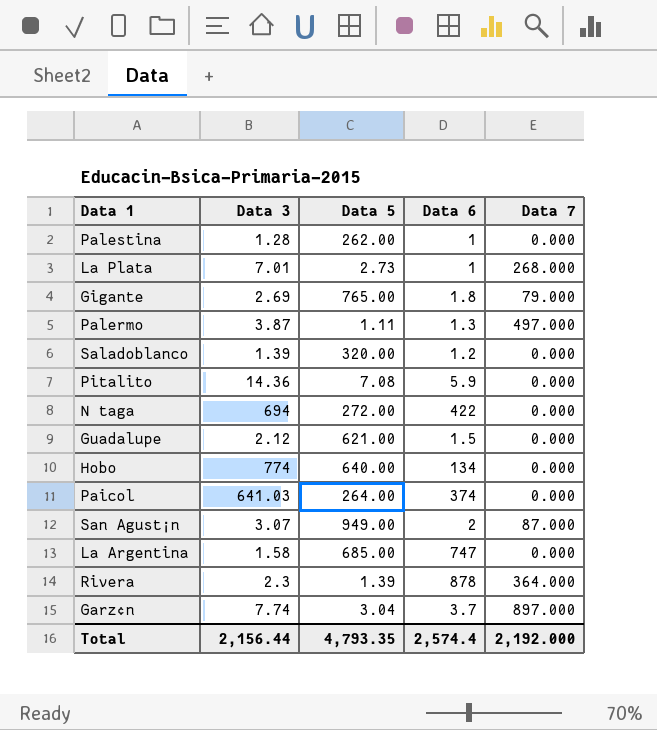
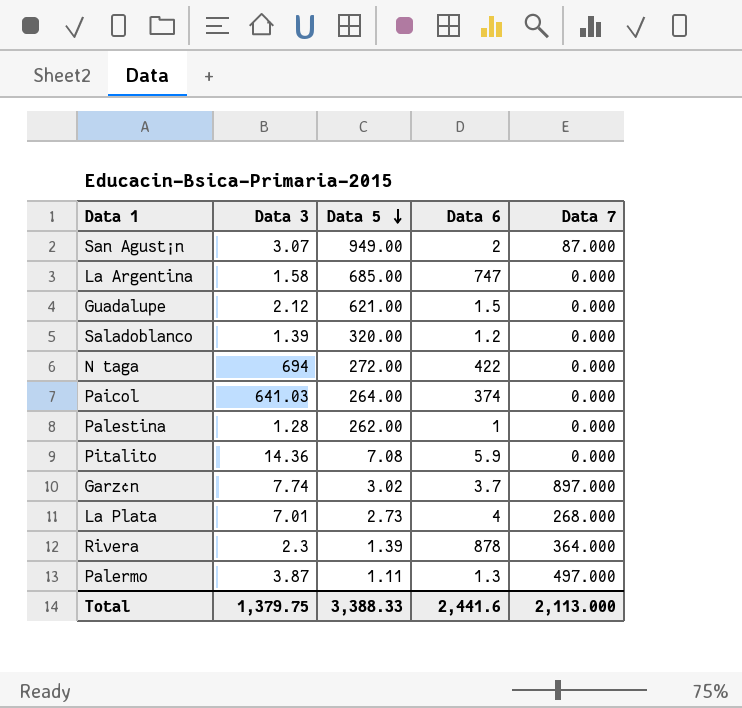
row order: none -> Data 5 descending
row Gigante: 2.69 | 765.00 | 1.8 | 79.000 -> none
row Hobo: 774 | 640.00 | 134 | 0.000 -> none
Garz¢n | Data 5: 3.04 -> 3.02
La Plata | Data 6: 1 -> 4
Total | Data 3: 2,156.44 -> 1,379.75
Total | Data 5: 4,793.35 -> 3,388.33
Total | Data 6: 2,574.4 -> 2,441.6
Total | Data 7: 2,192.000 -> 2,113.000

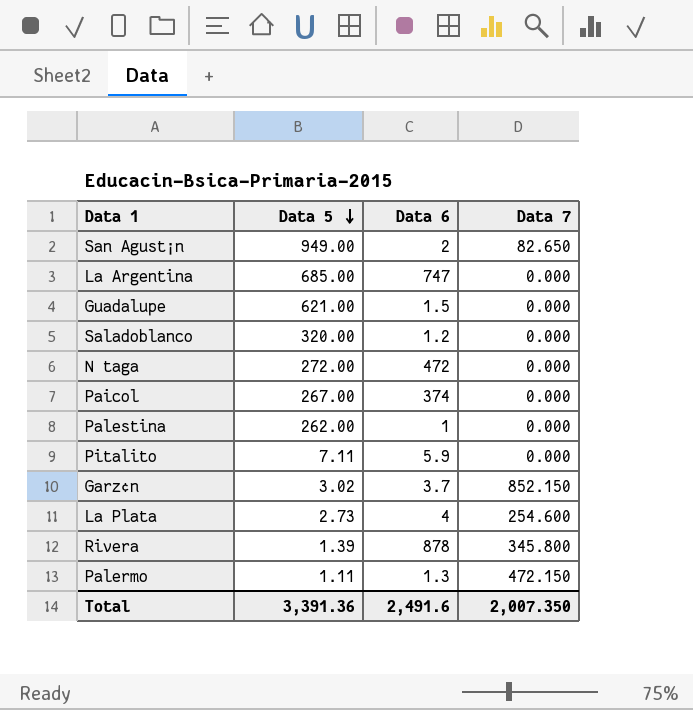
column Data 3 | position: 2 -> none
San Agust¡n | Data 7: 87.000 -> 82.650
N taga | Data 6: 422 -> 472
Paicol | Data 5: 264.00 -> 267.00
Pitalito | Data 5: 7.08 -> 7.11
Garz¢n | Data 7: 897.000 -> 852.150
La Plata | Data 7: 268.000 -> 254.600
Rivera | Data 7: 364.000 -> 345.800
Palermo | Data 7: 497.000 -> 472.150
Total | Data 5: 3,388.33 -> 3,391.36
Total | Data 6: 2,441.6 -> 2,491.6
Total | Data 7: 2,113.000 -> 2,007.350

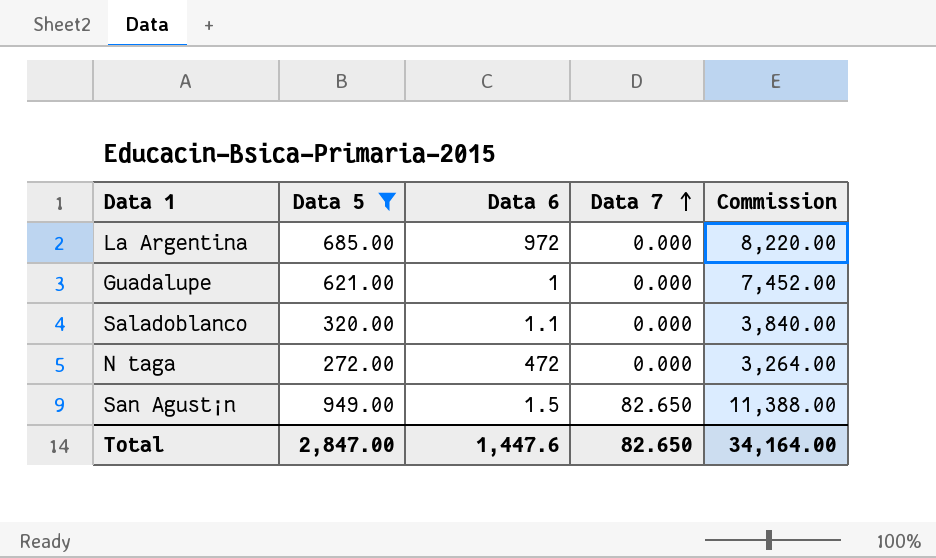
filter: none -> Data 5 >= 272.00
row order: Data 5 descending -> Data 7 ascending
column Commission | formula: none -> [Data 5] * 12
La Argentina | Data 6: 747 -> 972
Guadalupe | Data 6: 1.5 -> 1
Saladoblanco | Data 6: 1.2 -> 1.1
San Agust¡n | Data 6: 2 -> 1.5
Total | Data 5: 3,391.36 -> 2,847.00
Total | Data 6: 2,491.6 -> 1,447.6
Total | Data 7: 2,007.350 -> 82.650

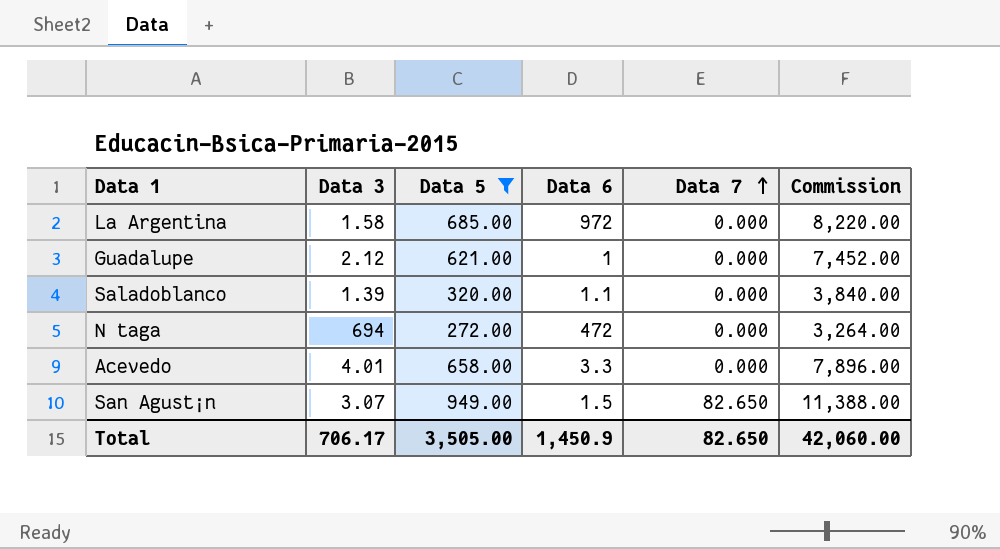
column Data 3 | position: none -> 2
row Acevedo: none -> 4.01 | 658.00 | 3.3 | 0.000 | 7,896.00
Total | Data 5: 2,847.00 -> 3,505.00
Total | Data 6: 1,447.6 -> 1,450.9
Total | Commission: 34,164.00 -> 42,060.00

